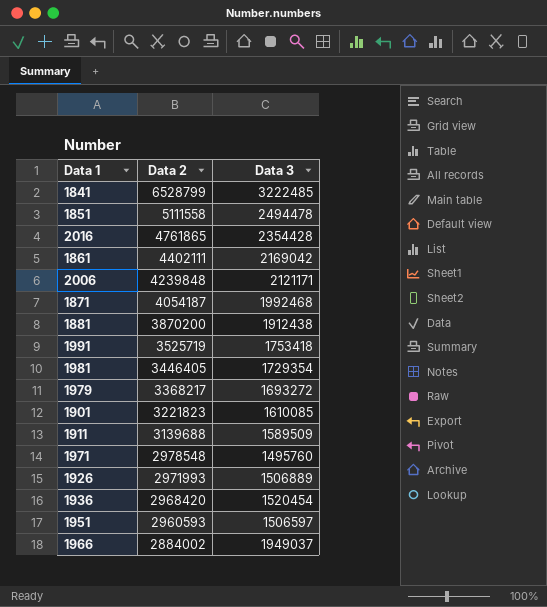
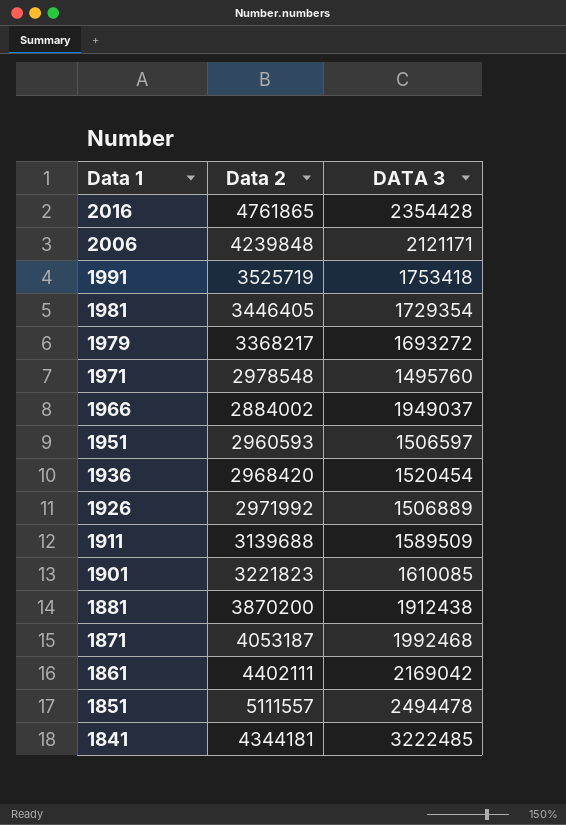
row order: Data 2 descending -> Data 1 descending
column name: Data 3 -> DATA 3
1926 | Data 2: 2971993 -> 2971992
1871 | Data 2: 4054187 -> 4053187
1851 | Data 2: 5111558 -> 5111557
1841 | Data 2: 6528799 -> 4344181

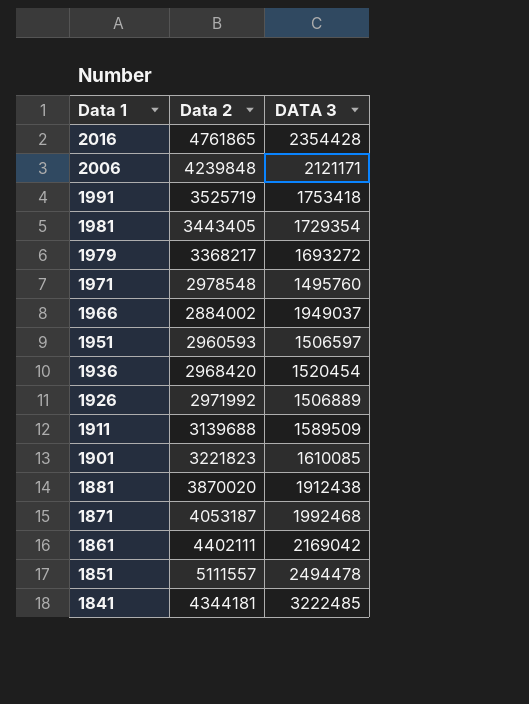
1981 | Data 2: 3446405 -> 3443405
1881 | Data 2: 3870200 -> 3870020

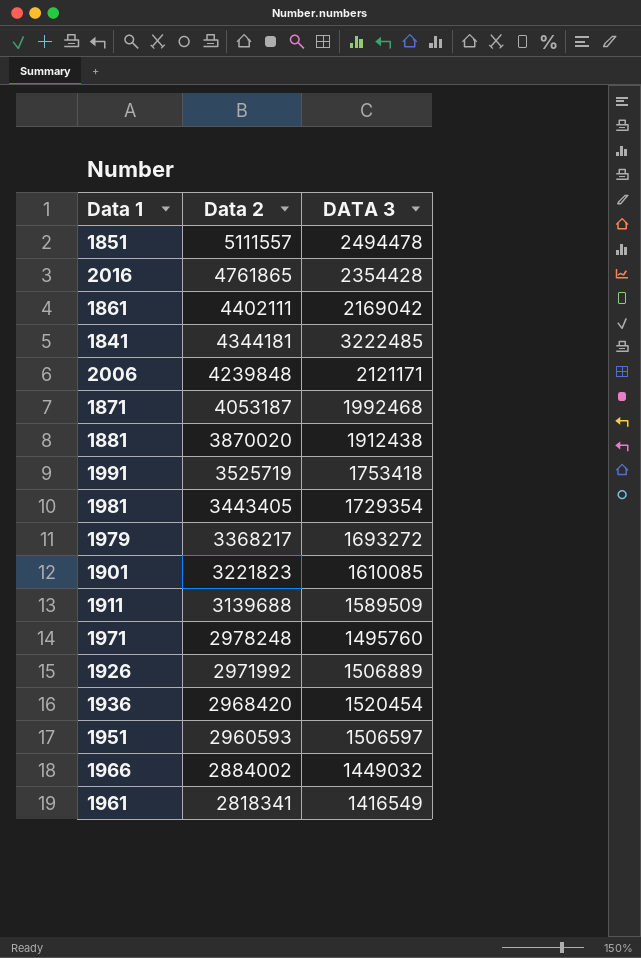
row order: Data 1 descending -> Data 2 descending
1971 | Data 2: 2978548 -> 2978248
1966 | DATA 3: 1949037 -> 1449032
row 1961: none -> 2818341 | 1416549

